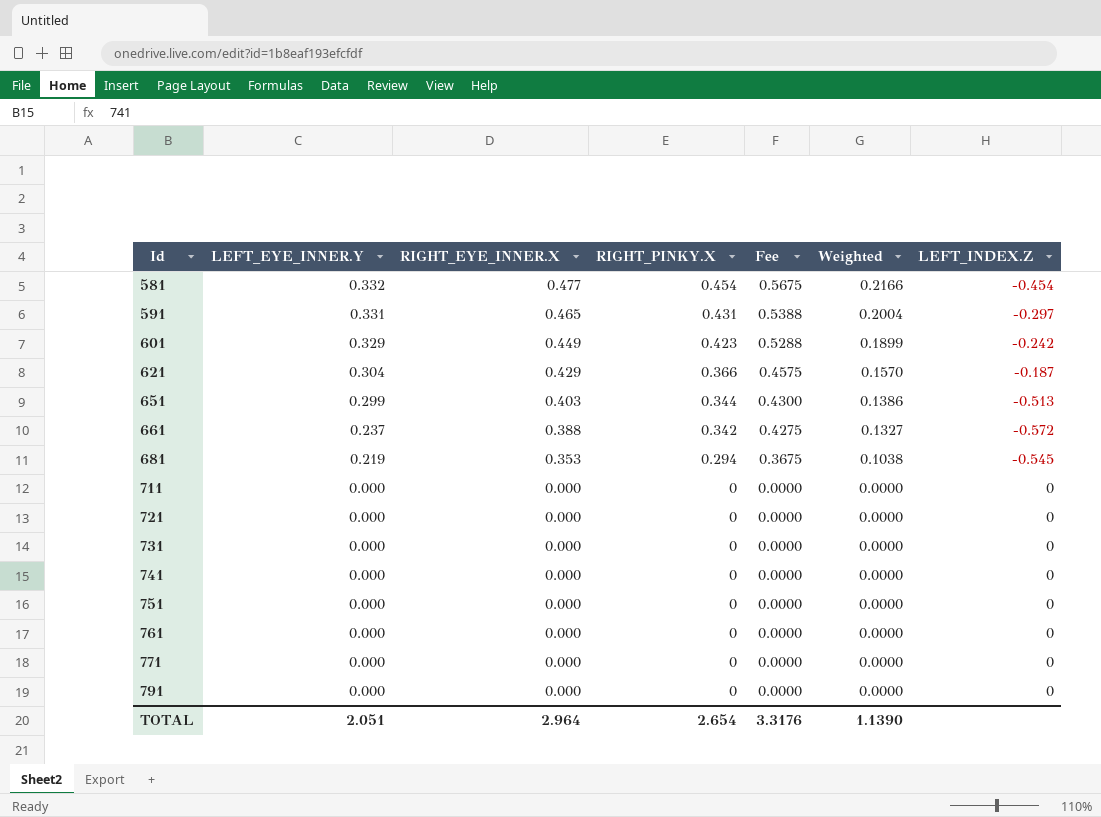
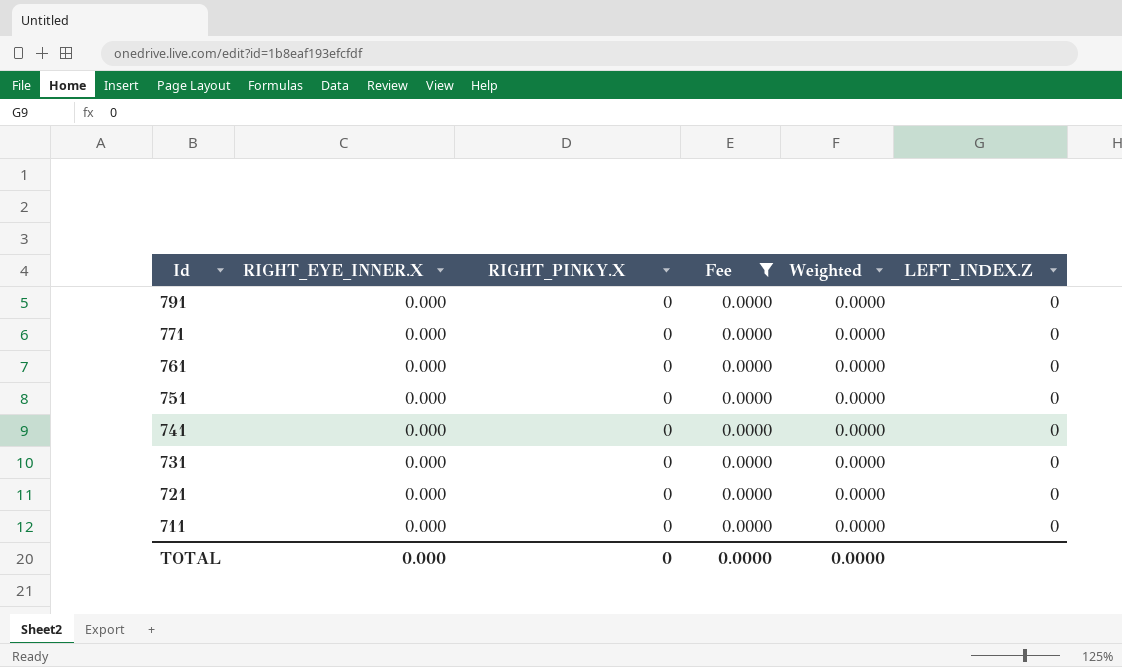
filter: none -> Fee = 0.0000
row order: Id ascending -> Id descending
column LEFT_EYE_INNER.Y | position: 2 -> none
TOTAL | RIGHT_EYE_INNER.X: 2.964 -> 0.000
TOTAL | RIGHT_PINKY.X: 2.654 -> 0
TOTAL | Fee: 3.3176 -> 0.0000
TOTAL | Weighted: 1.1390 -> 0.0000

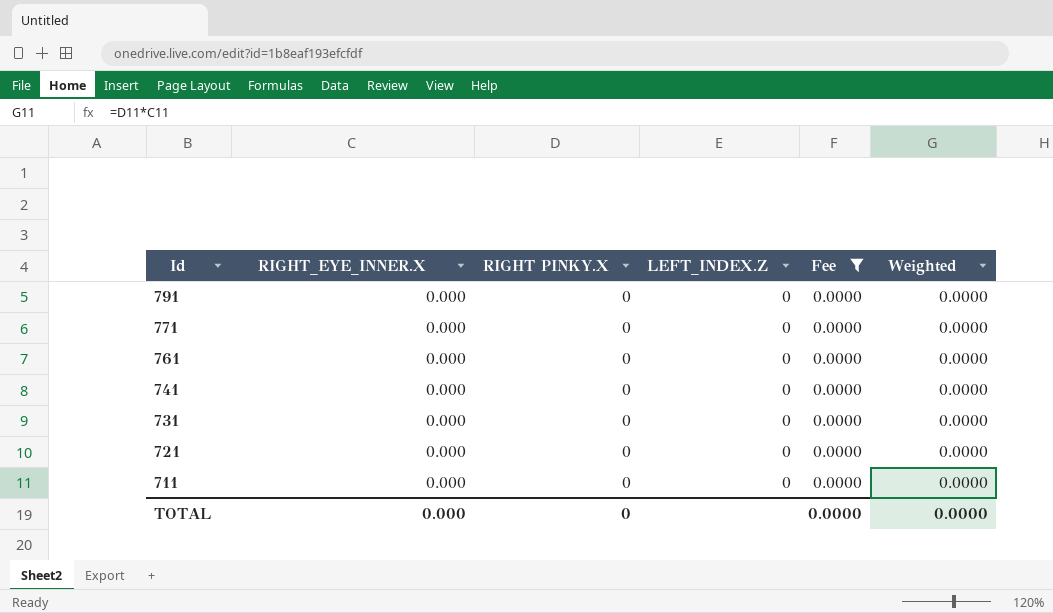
column name: RIGHT_PINKY.X -> RIGHT PINKY.X
column LEFT_INDEX.Z | position: 6 -> 4
row 751: 0.000 | 0 | 0.0000 | 0.0000 | 0 -> none

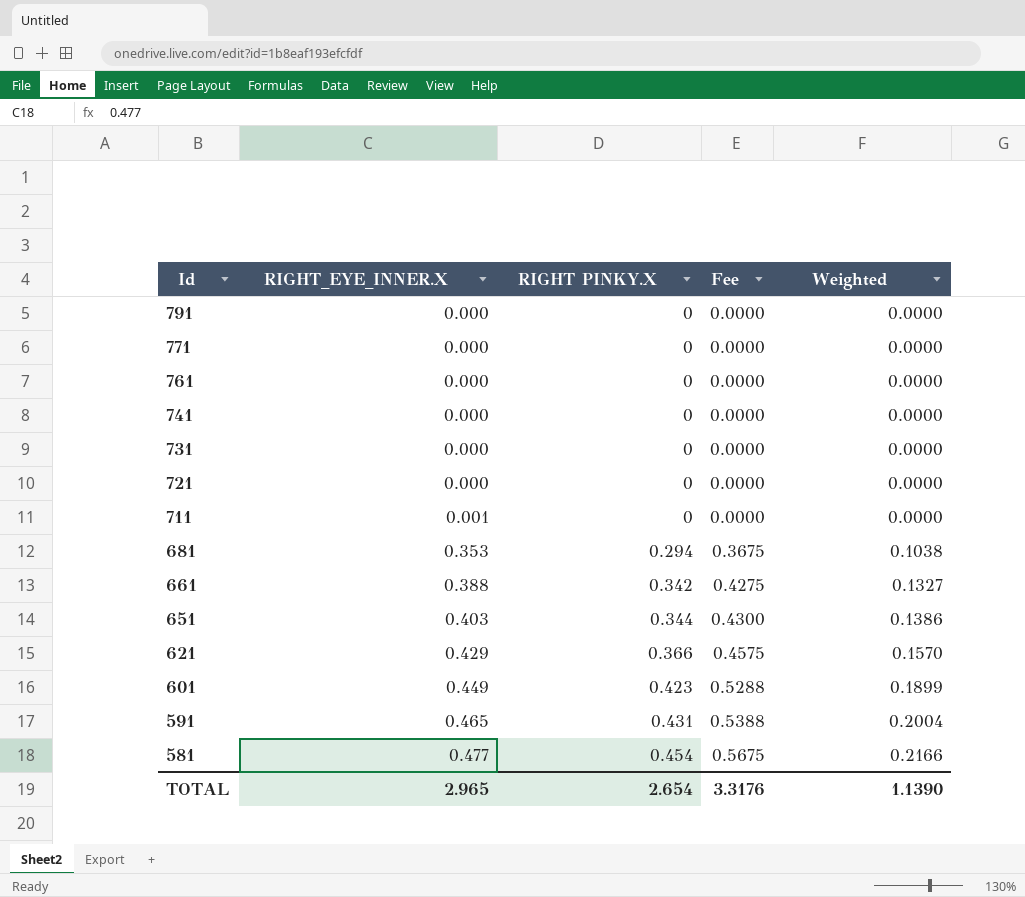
filter: Fee = 0.0000 -> none
column LEFT_INDEX.Z | position: 4 -> none
711 | RIGHT_EYE_INNER.X: 0.000 -> 0.001
TOTAL | RIGHT_EYE_INNER.X: 0.000 -> 2.965
TOTAL | RIGHT PINKY.X: 0 -> 2.654
TOTAL | Fee: 0.0000 -> 3.3176
TOTAL | Weighted: 0.0000 -> 1.1390

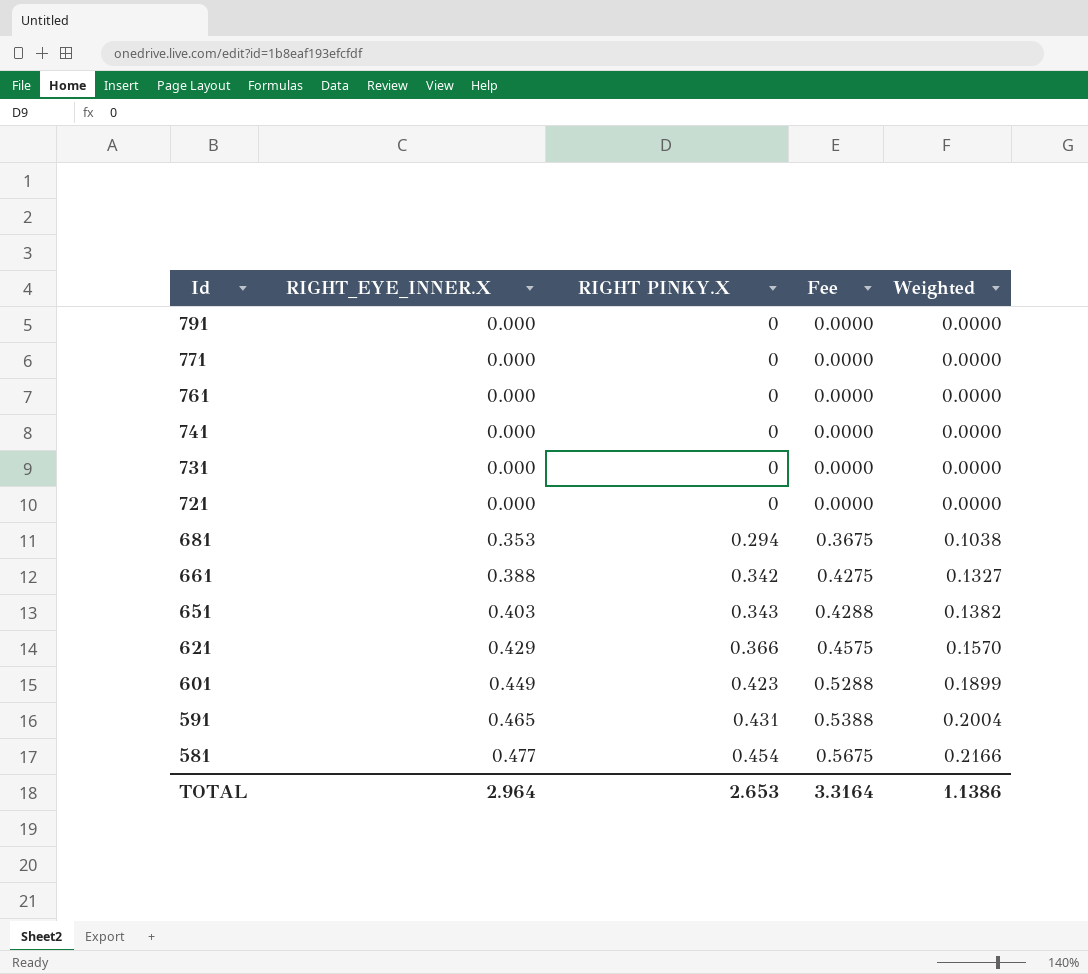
row 711: 0.001 | 0 | 0.0000 | 0.0000 -> none
651 | RIGHT PINKY.X: 0.344 -> 0.343
651 | Fee: 0.4300 -> 0.4288
651 | Weighted: 0.1386 -> 0.1382
TOTAL | RIGHT_EYE_INNER.X: 2.965 -> 2.964
TOTAL | RIGHT PINKY.X: 2.654 -> 2.653
TOTAL | Fee: 3.3176 -> 3.3164
TOTAL | Weighted: 1.1390 -> 1.1386

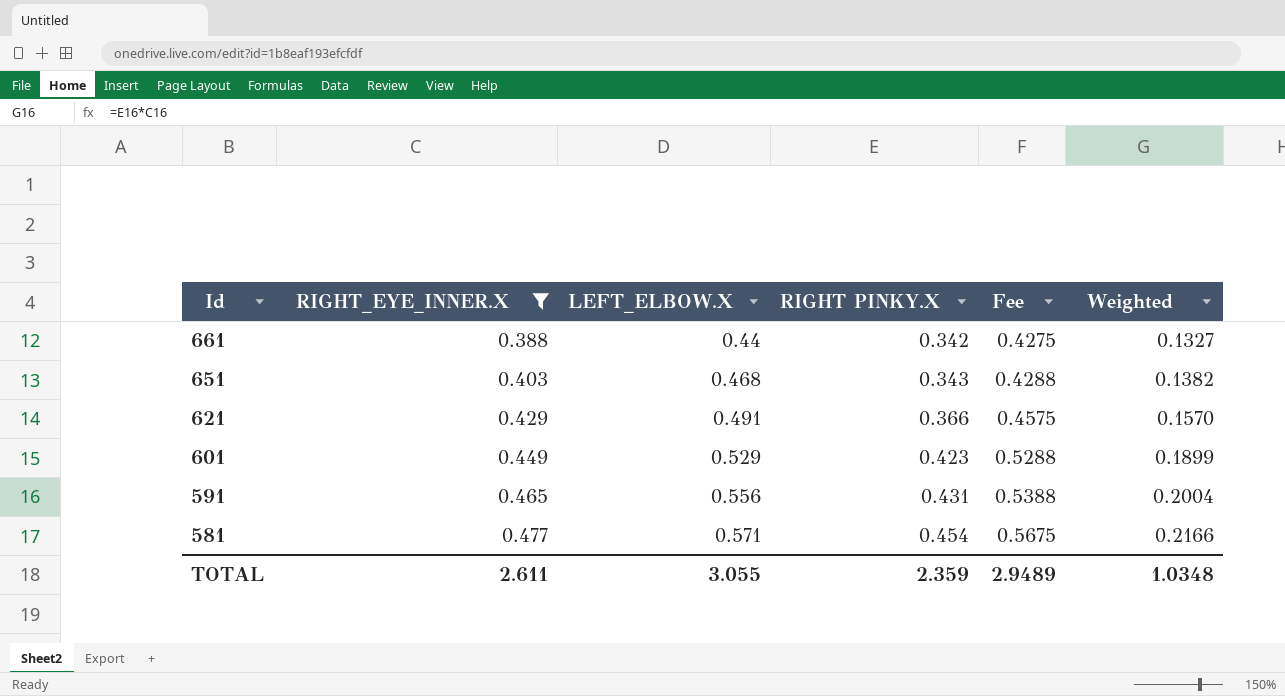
filter: none -> RIGHT_EYE_INNER.X >= 0.388
column LEFT_ELBOW.X | position: none -> 3
TOTAL | RIGHT_EYE_INNER.X: 2.964 -> 2.611
TOTAL | RIGHT PINKY.X: 2.653 -> 2.359
TOTAL | Fee: 3.3164 -> 2.9489
TOTAL | Weighted: 1.1386 -> 1.0348

